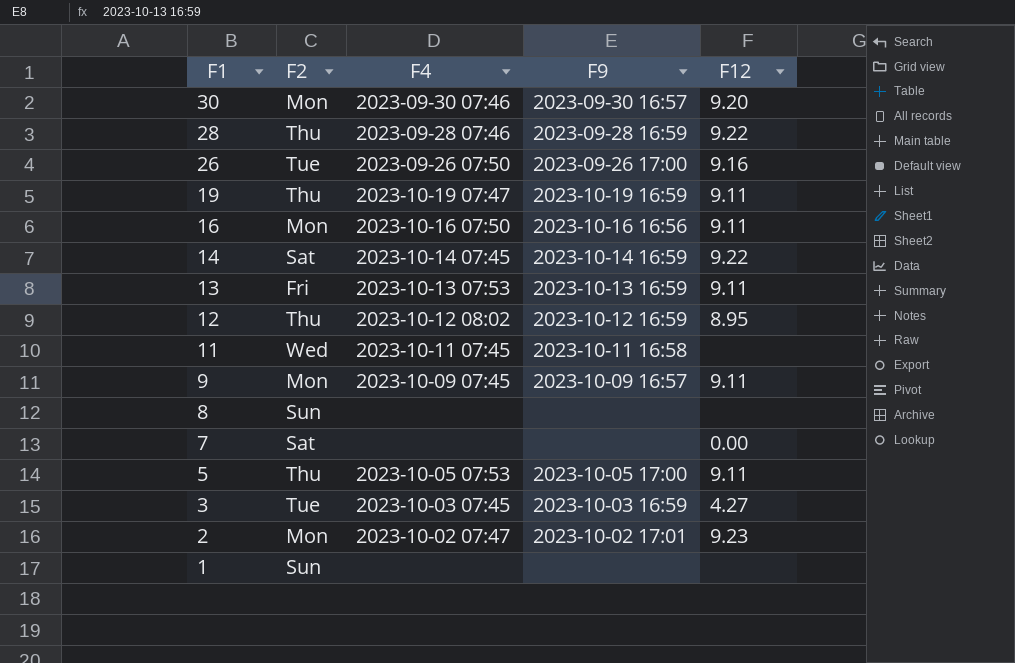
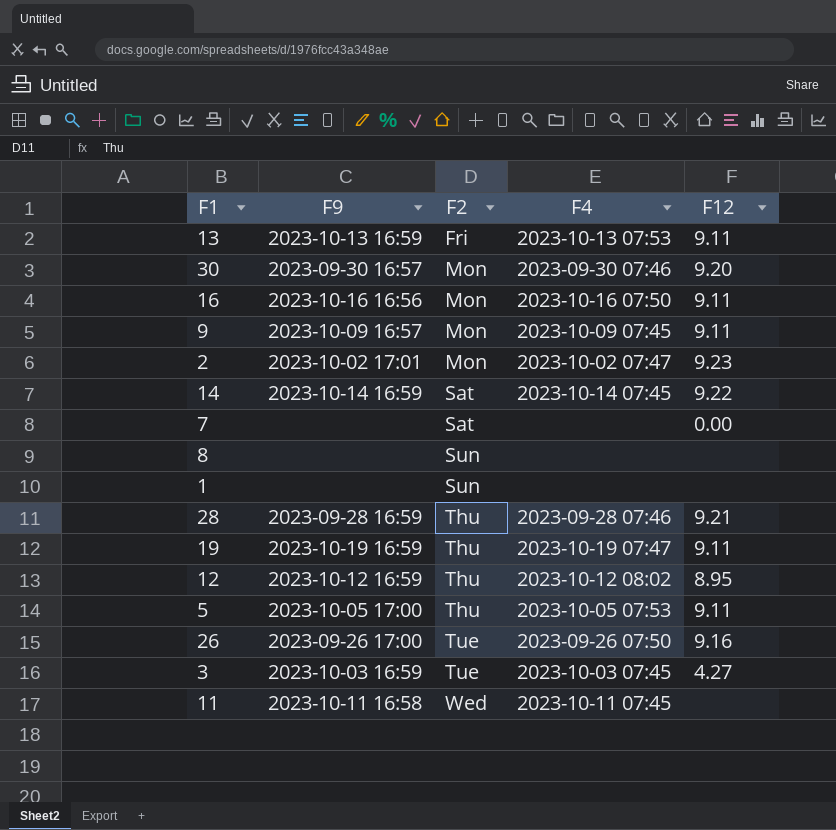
row order: F1 descending -> F2 ascending
column F9 | position: 4 -> 2
28 | F12: 9.22 -> 9.21

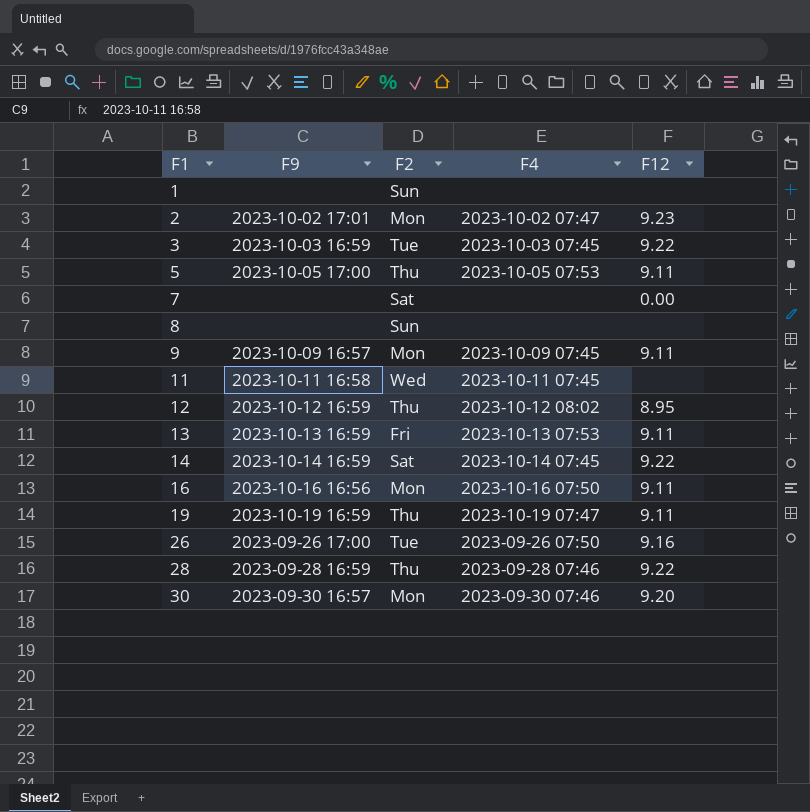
row order: F2 ascending -> F1 ascending
3 | F12: 4.27 -> 9.22
28 | F12: 9.21 -> 9.22

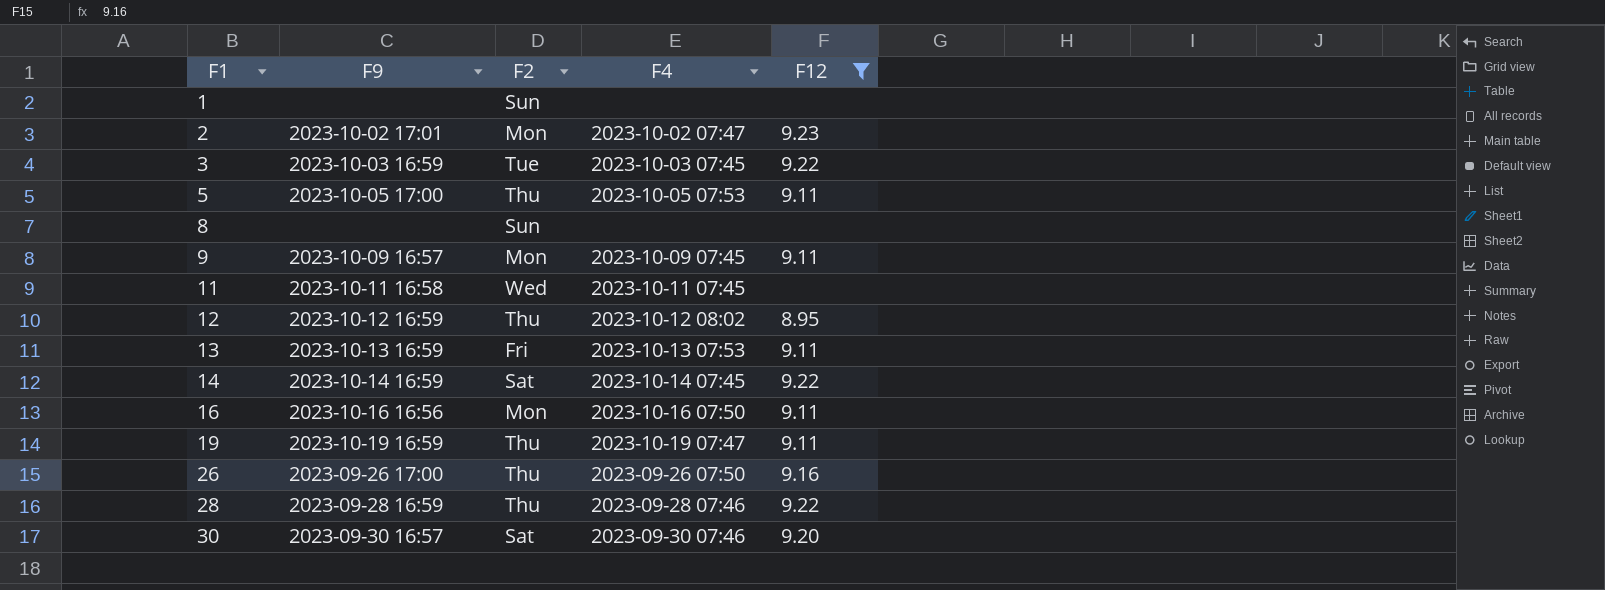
filter: none -> F12 != 0.00
26 | F2: Tue -> Thu
30 | F2: Mon -> Sat

